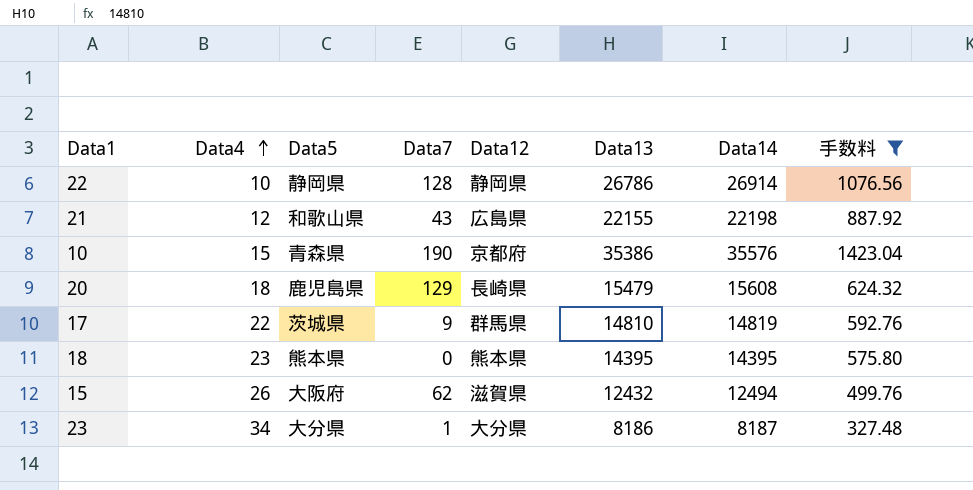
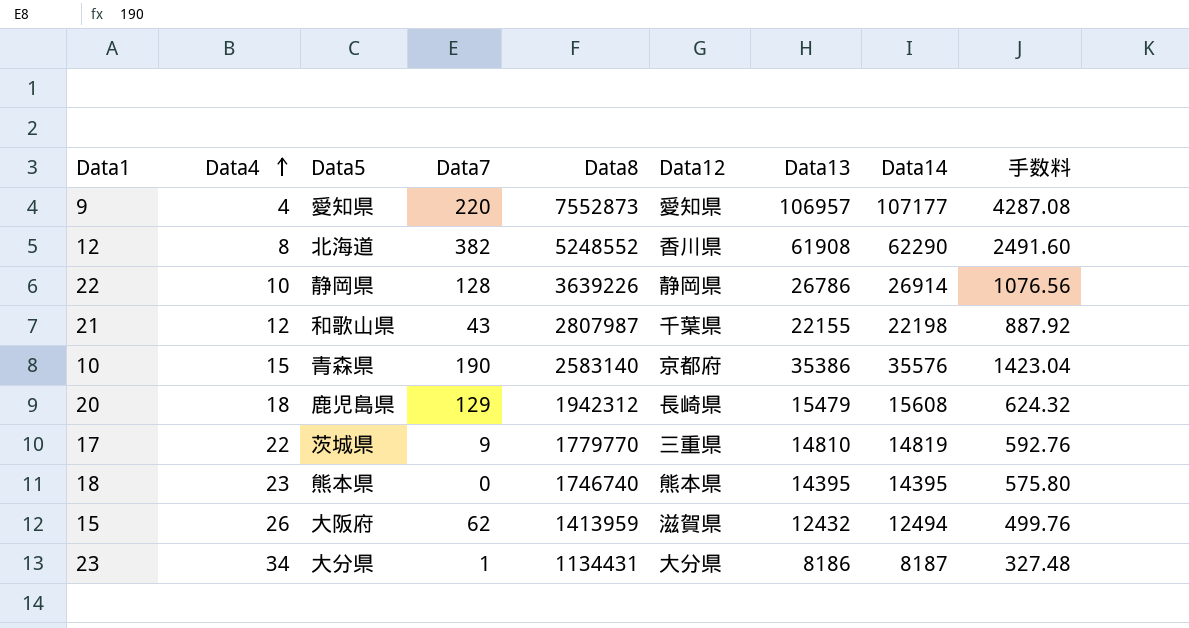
filter: 手数料 <= 1423.04 -> none
column Data8 | position: none -> 5
21 | Data12: 広島県 -> 千葉県
17 | Data12: 群馬県 -> 三重県

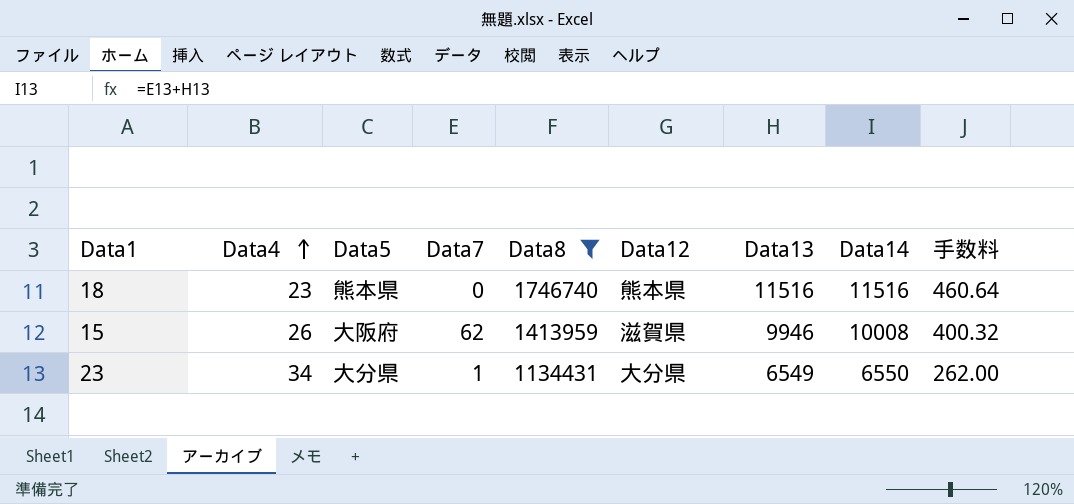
filter: none -> Data8 <= 1746740
18 | Data13: 14395 -> 11516
18 | Data14: 14395 -> 11516
18 | 手数料: 575.80 -> 460.64
15 | Data13: 12432 -> 9946
15 | Data14: 12494 -> 10008
15 | 手数料: 499.76 -> 400.32
23 | Data13: 8186 -> 6549
23 | Data14: 8187 -> 6550
23 | 手数料: 327.48 -> 262.00

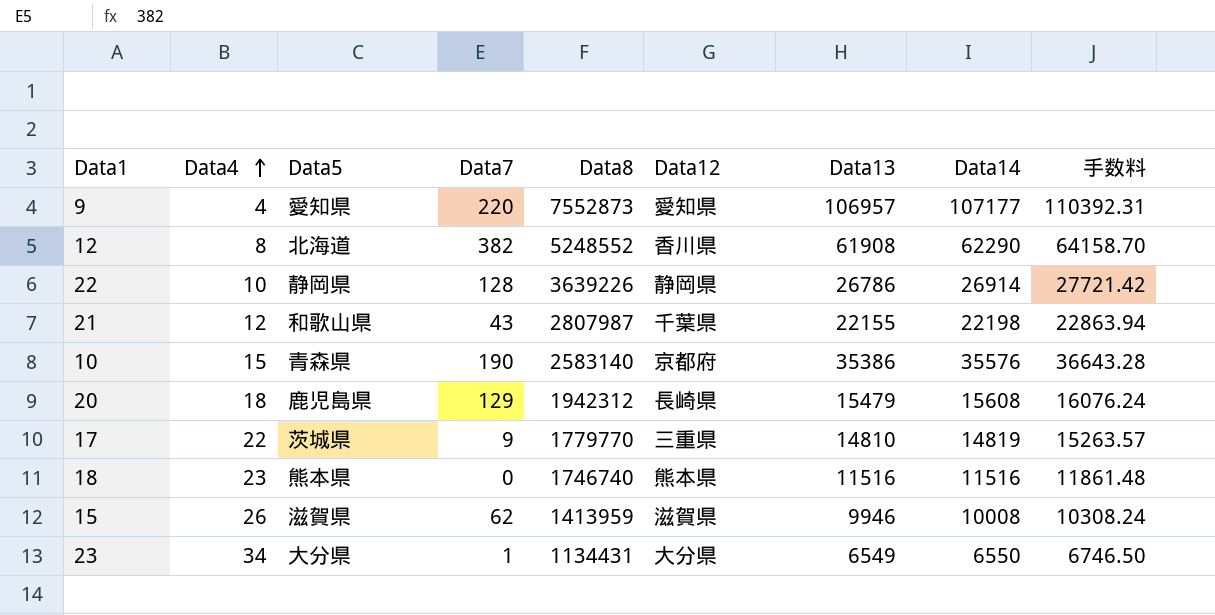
filter: Data8 <= 1746740 -> none
column 手数料 | formula: [Data14] * 0.04 -> [Data14] * 1.03
15 | Data5: 大阪府 -> 滋賀県

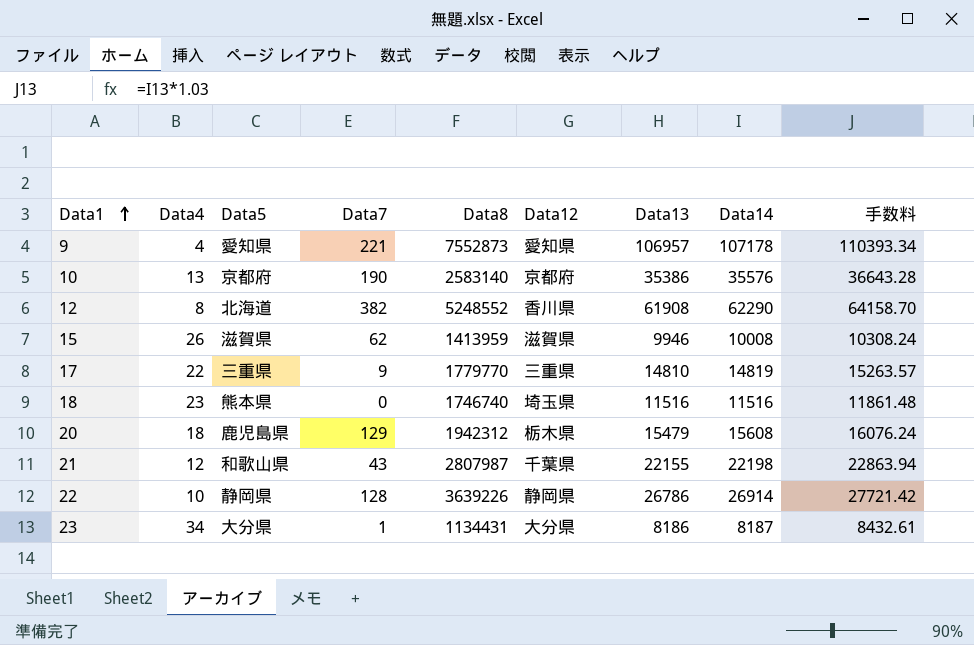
row order: Data4 ascending -> Data1 ascending
9 | Data7: 220 -> 221
9 | Data14: 107177 -> 107178
9 | 手数料: 110392.31 -> 110393.34
10 | Data4: 15 -> 13
10 | Data5: 青森県 -> 京都府
17 | Data5: 茨城県 -> 三重県
18 | Data12: 熊本県 -> 埼玉県
20 | Data12: 長崎県 -> 栃木県
23 | Data13: 6549 -> 8186
23 | Data14: 6550 -> 8187
23 | 手数料: 6746.50 -> 8432.61

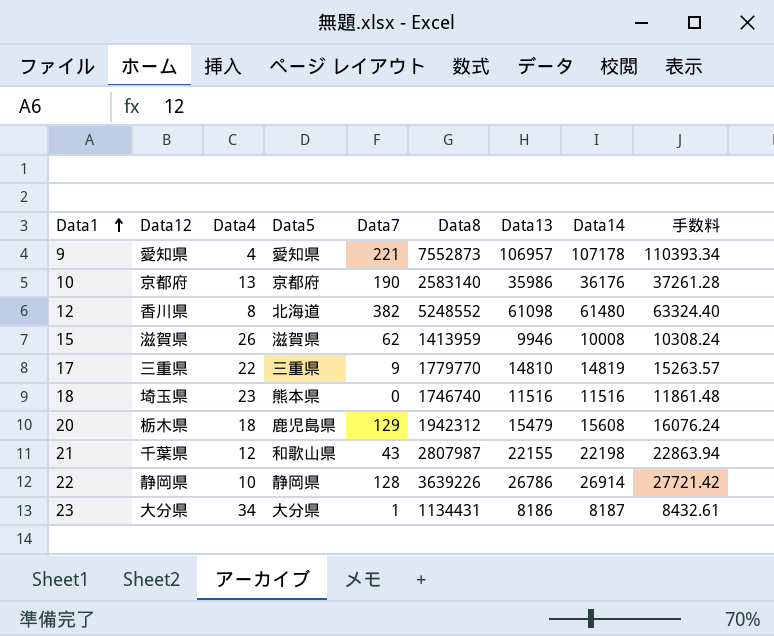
column Data12 | position: 6 -> 2
10 | Data13: 35386 -> 35986
10 | Data14: 35576 -> 36176
10 | 手数料: 36643.28 -> 37261.28
12 | Data13: 61908 -> 61098
12 | Data14: 62290 -> 61480
12 | 手数料: 64158.70 -> 63324.40

